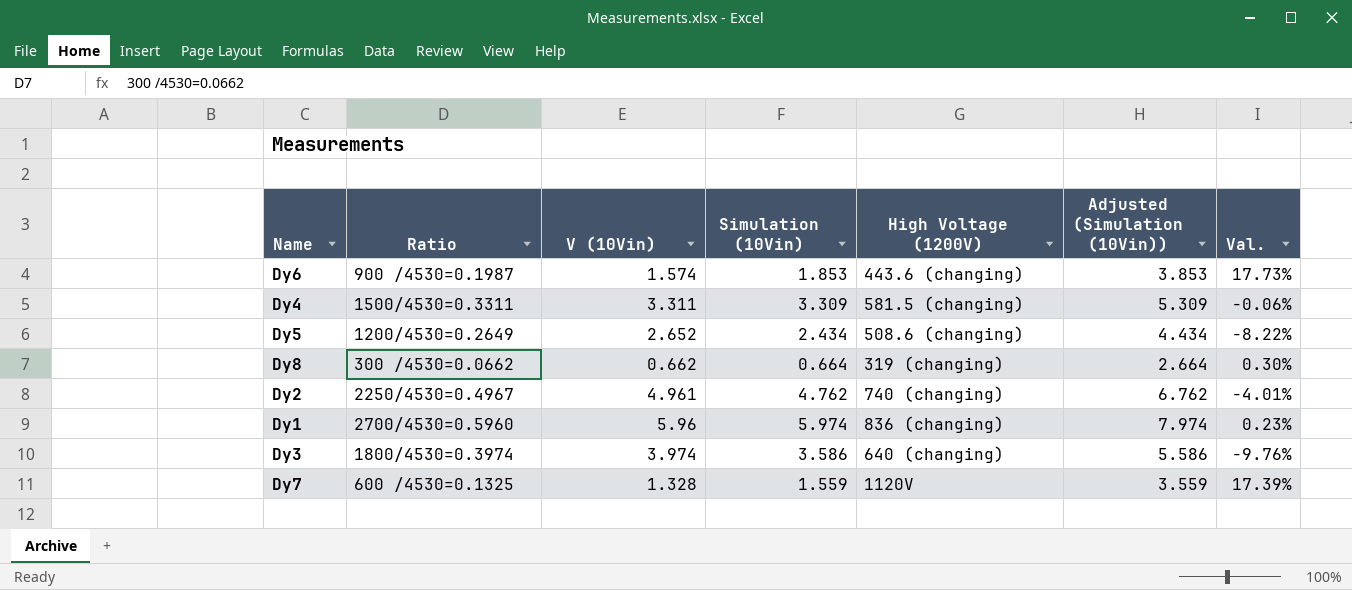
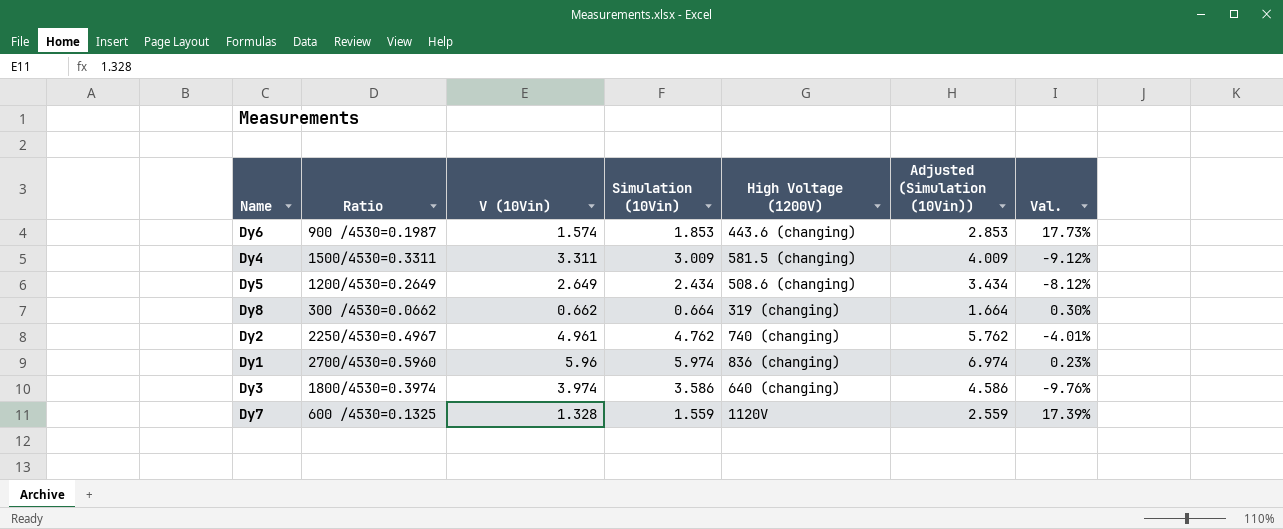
column Adjusted (Simulation (10Vin)) | formula: [Simulation (10Vin)] + 2 -> [Simulation (10Vin)] + 1
Dy4 | Simulation (10Vin): 3.309 -> 3.009
Dy4 | Val.: -0.06% -> -9.12%
Dy5 | V (10Vin): 2.652 -> 2.649
Dy5 | Val.: -8.22% -> -8.12%

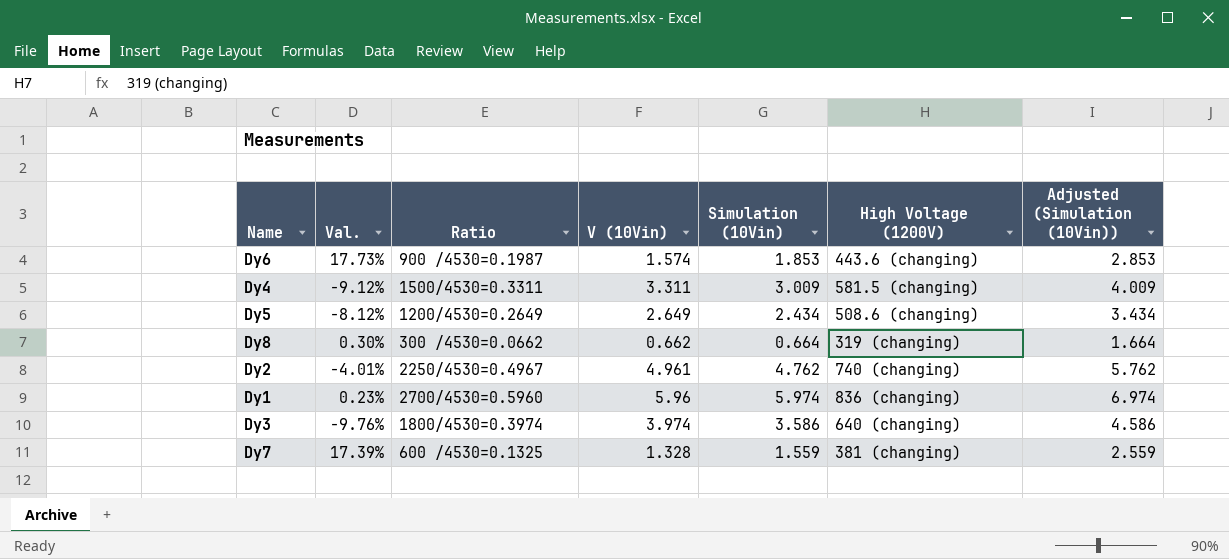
column Val. | position: 7 -> 2
Dy7 | High Voltage (1200V): 1120V -> 381 (changing)

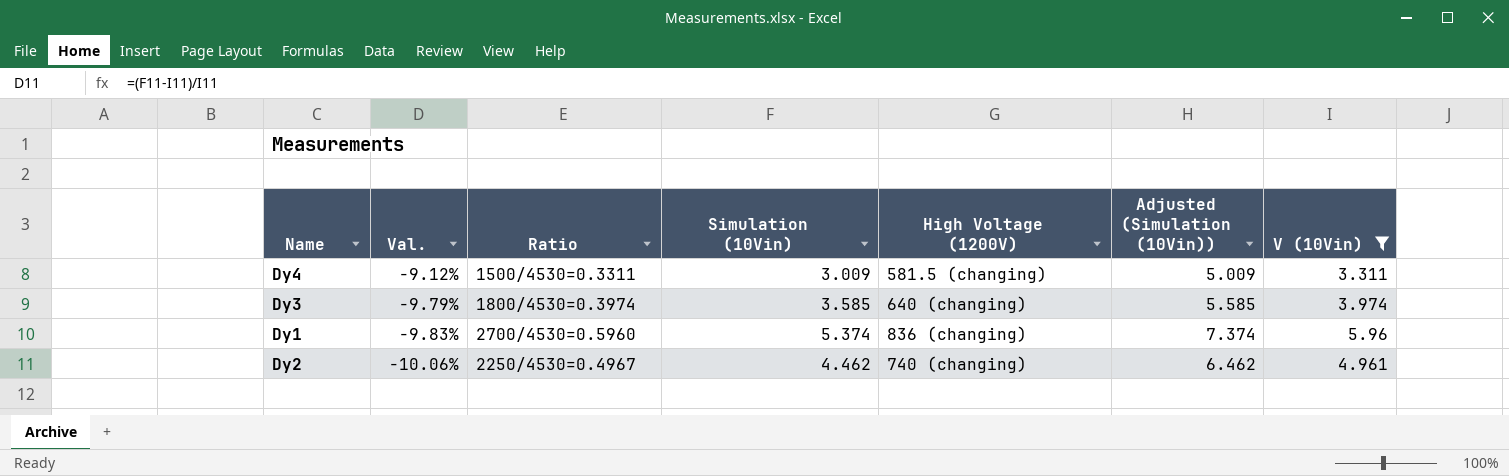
filter: none -> V (10Vin) >= 3.311
row order: none -> Val. descending
column Adjusted (Simulation (10Vin)) | formula: [Simulation (10Vin)] + 1 -> [Simulation (10Vin)] + 2
column V (10Vin) | position: 4 -> 7
Dy3 | Val.: -9.76% -> -9.79%
Dy3 | Simulation (10Vin): 3.586 -> 3.585
Dy1 | Val.: 0.23% -> -9.83%
Dy1 | Simulation (10Vin): 5.974 -> 5.374
Dy2 | Val.: -4.01% -> -10.06%
Dy2 | Simulation (10Vin): 4.762 -> 4.462

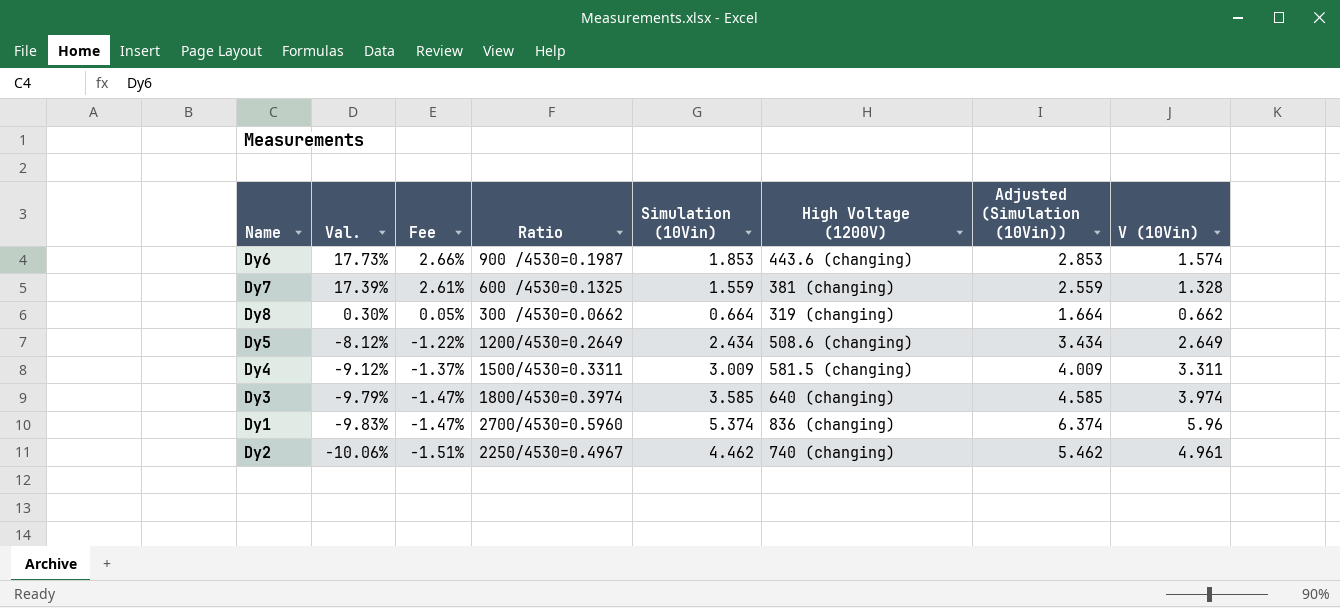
filter: V (10Vin) >= 3.311 -> none
column Fee | formula: none -> [Val.] * 0.15
column Adjusted (Simulation (10Vin)) | formula: [Simulation (10Vin)] + 2 -> [Simulation (10Vin)] + 1

